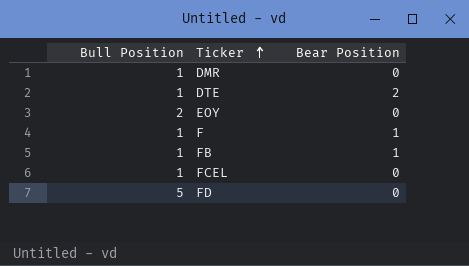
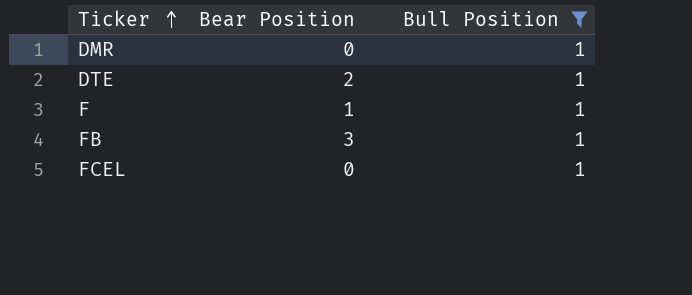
filter: none -> Bull Position = 1
column Bull Position | position: 1 -> 3
FB | Bear Position: 1 -> 3

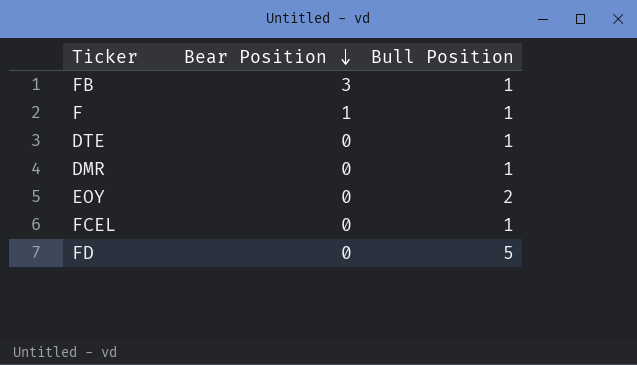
filter: Bull Position = 1 -> none
row order: Ticker ascending -> Bear Position descending
DTE | Bear Position: 2 -> 0

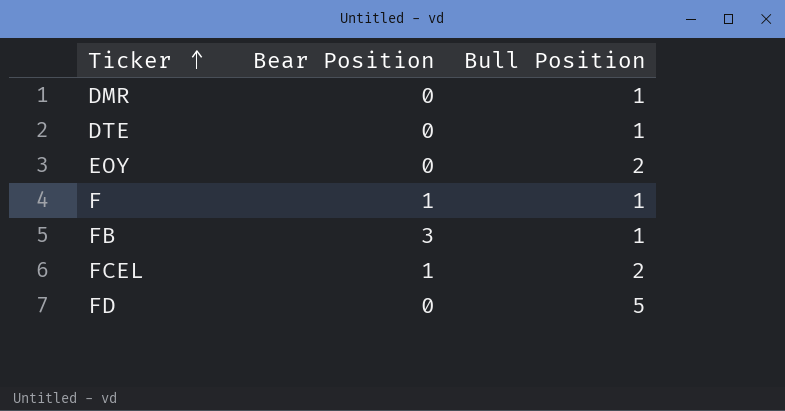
row order: Bear Position descending -> Ticker ascending
FCEL | Bear Position: 0 -> 1
FCEL | Bull Position: 1 -> 2

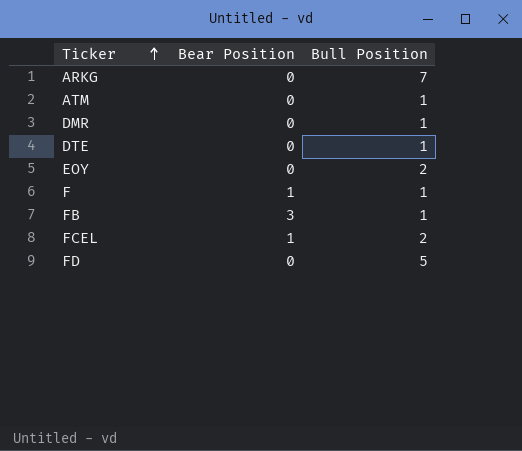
row ARKG: none -> 0 | 7
row ATM: none -> 0 | 1

